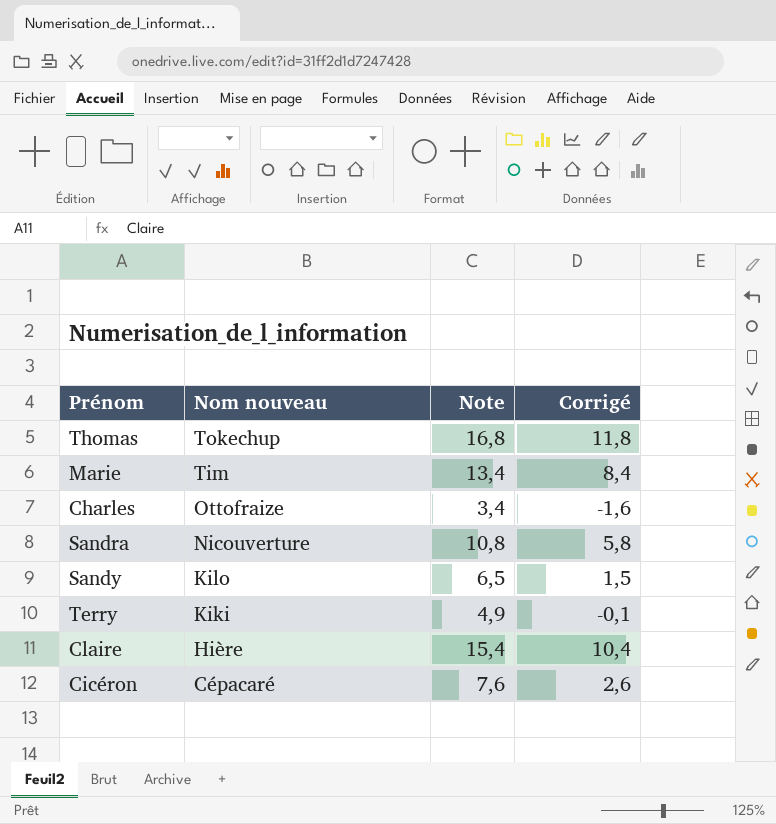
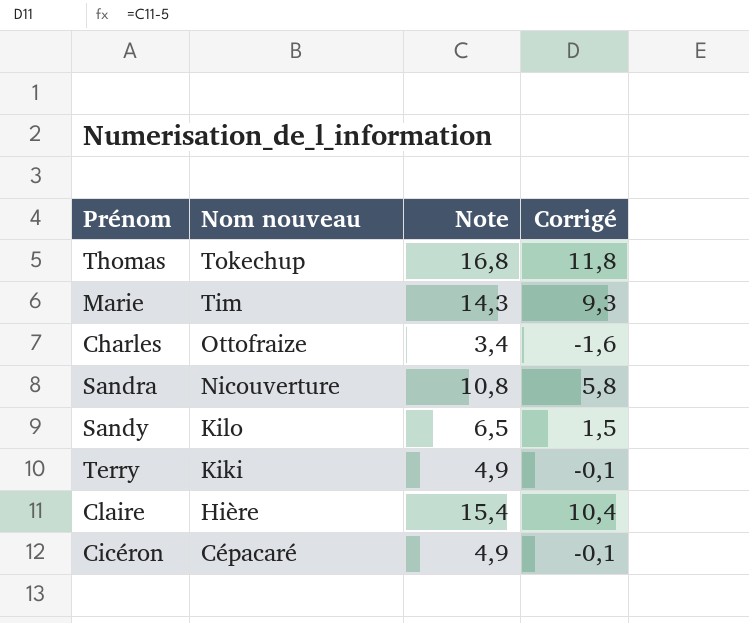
Marie | Note: 13,4 -> 14,3
Marie | Corrigé: 8,4 -> 9,3
Cicéron | Note: 7,6 -> 4,9
Cicéron | Corrigé: 2,6 -> -0,1

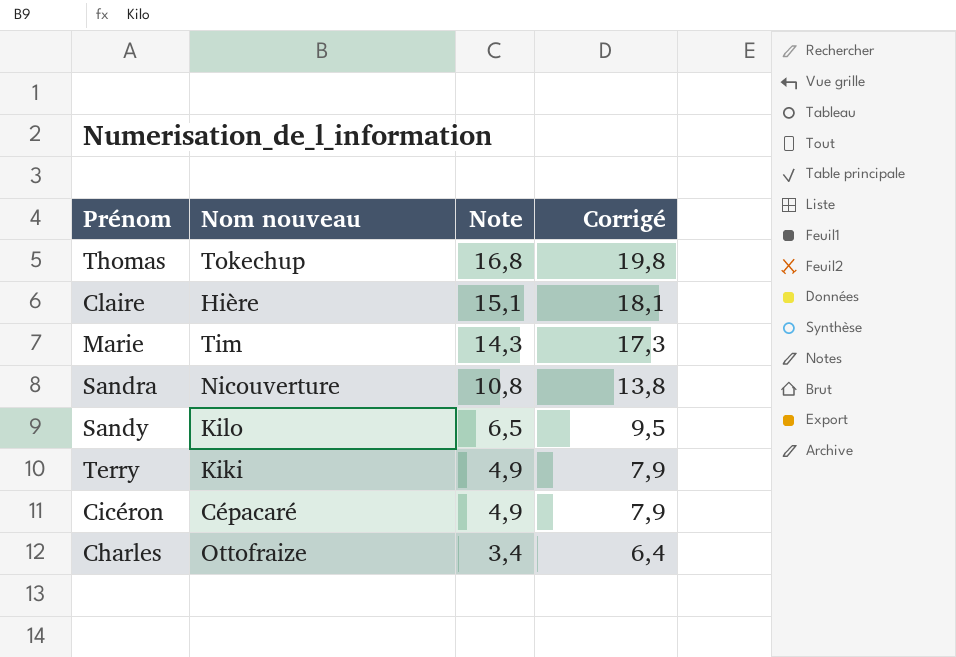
row order: Nom nouveau descending -> Note descending
column Corrigé | formula: [Note] - 5 -> [Note] + 3
Claire | Note: 15,4 -> 15,1

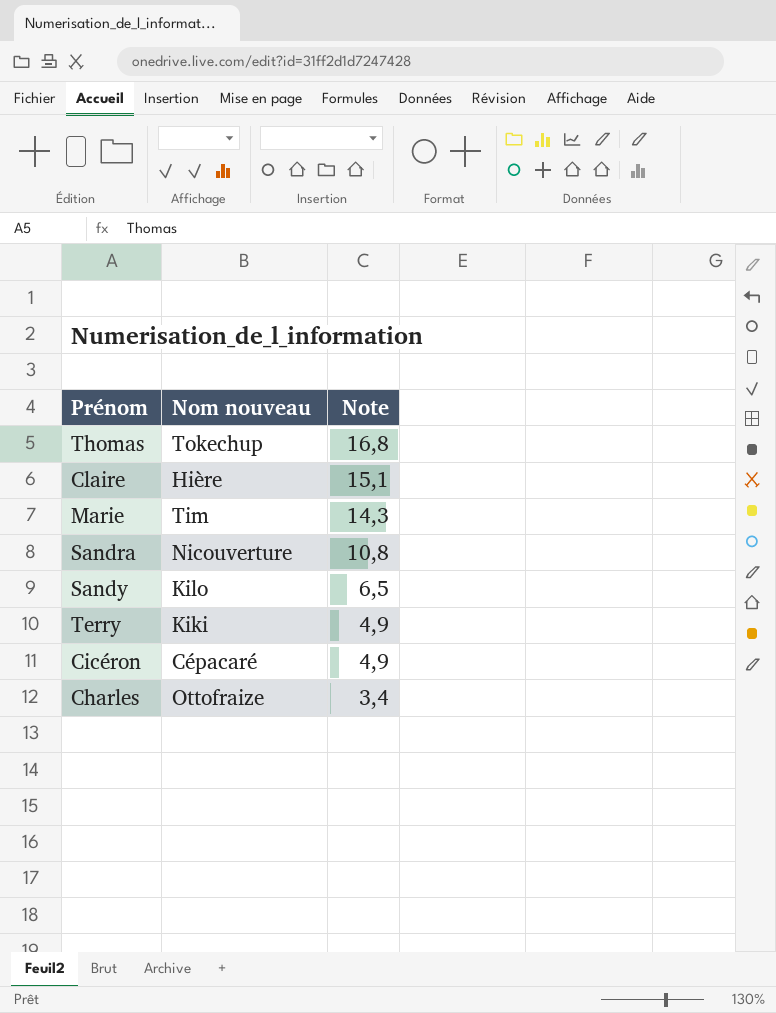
column Corrigé | formula: [Note] + 3 -> none

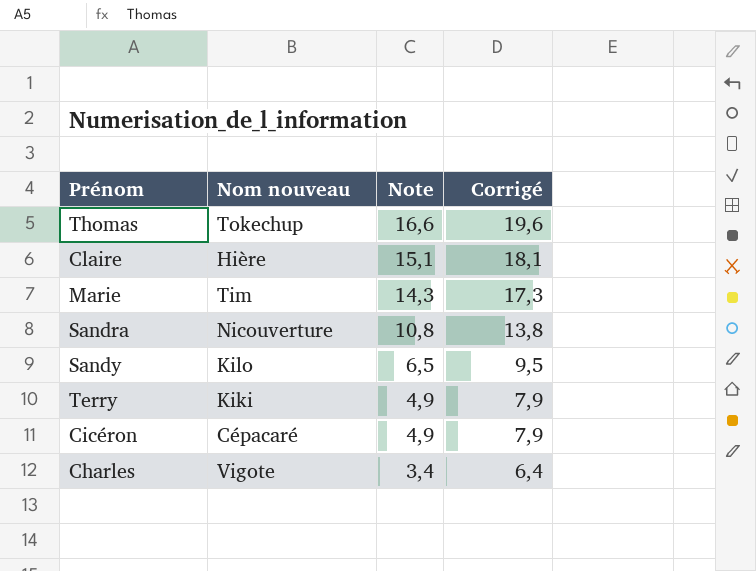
column Corrigé | formula: none -> [Note] + 3
Thomas | Note: 16,8 -> 16,6
Charles | Nom nouveau: Ottofraize -> Vigote

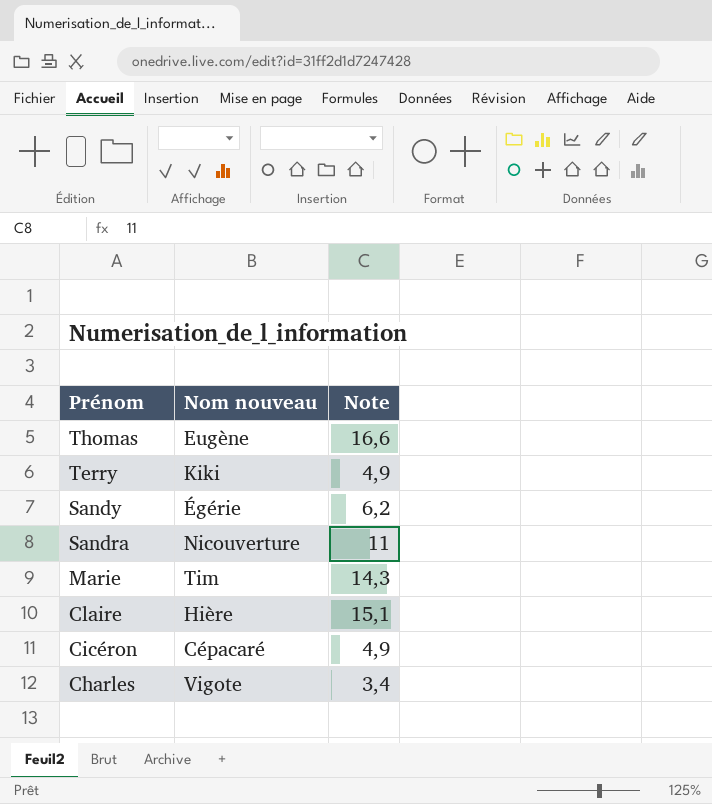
row order: Note descending -> Prénom descending
column Corrigé | formula: [Note] + 3 -> none
Thomas | Nom nouveau: Tokechup -> Eugène
Sandy | Nom nouveau: Kilo -> Égérie
Sandy | Note: 6,5 -> 6,2
Sandra | Note: 10,8 -> 11

